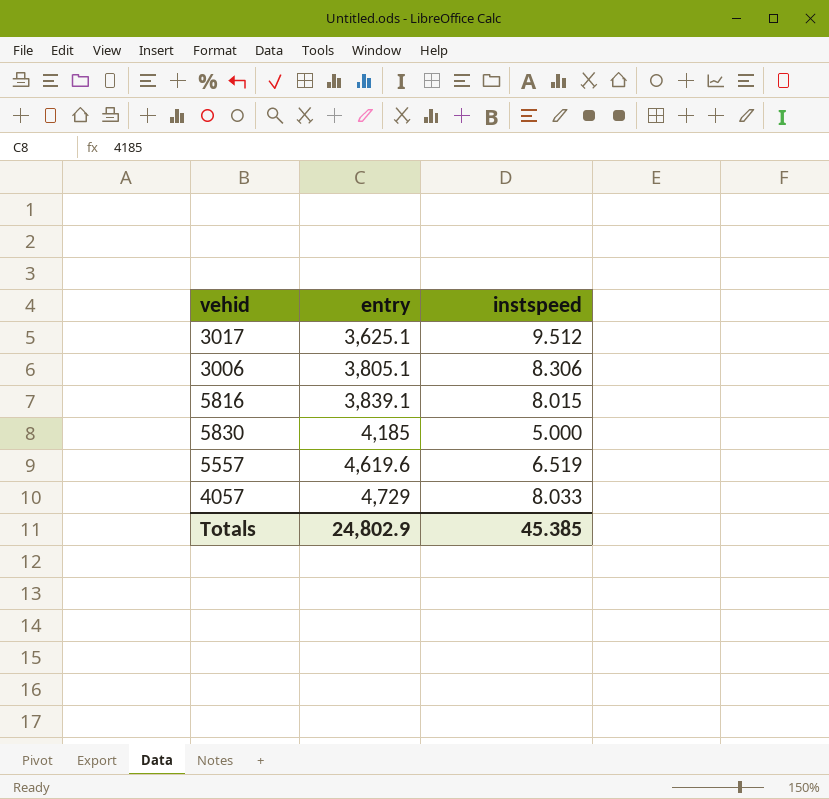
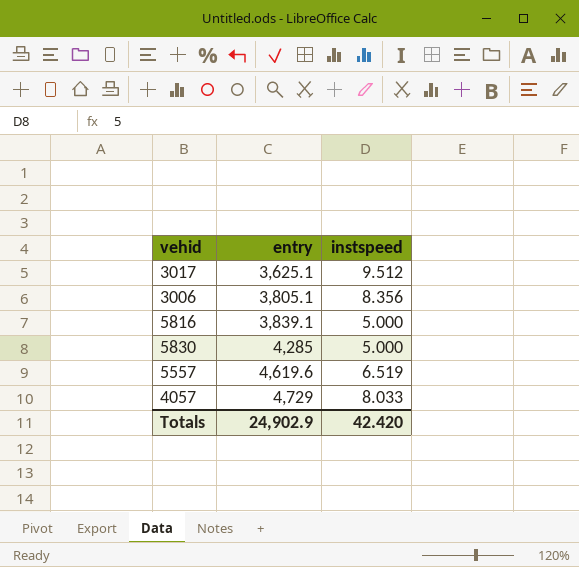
3006 | instspeed: 8.306 -> 8.356
5816 | instspeed: 8.015 -> 5.000
5830 | entry: 4,185 -> 4,285
Totals | entry: 24,802.9 -> 24,902.9
Totals | instspeed: 45.385 -> 42.420

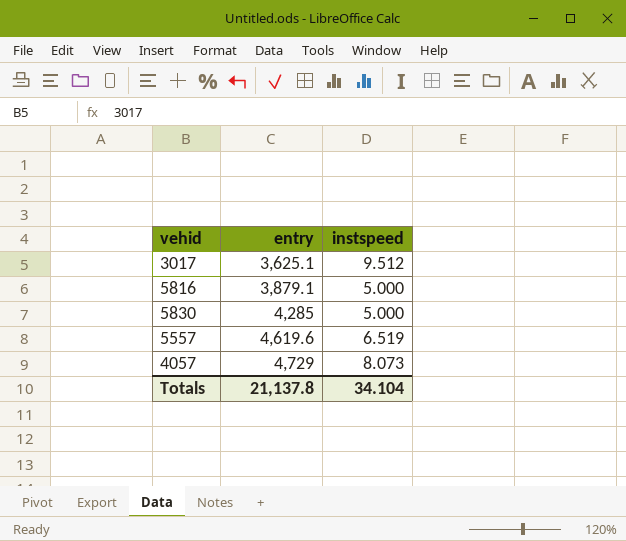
row 3006: 3,805.1 | 8.356 -> none
5816 | entry: 3,839.1 -> 3,879.1
4057 | instspeed: 8.033 -> 8.073
Totals | entry: 24,902.9 -> 21,137.8
Totals | instspeed: 42.420 -> 34.104

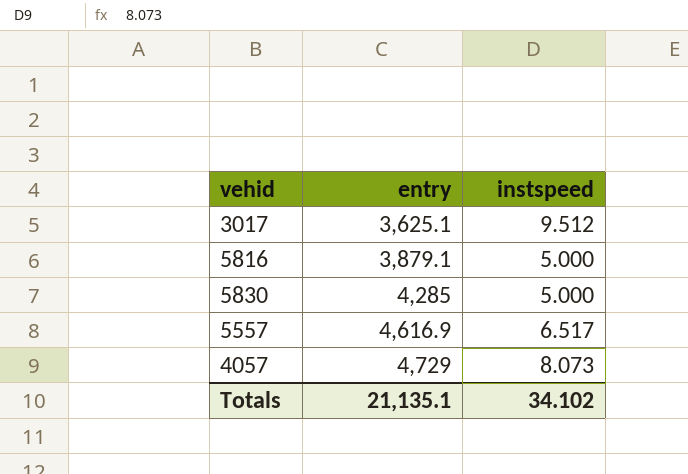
5557 | entry: 4,619.6 -> 4,616.9
5557 | instspeed: 6.519 -> 6.517
Totals | entry: 21,137.8 -> 21,135.1
Totals | instspeed: 34.104 -> 34.102

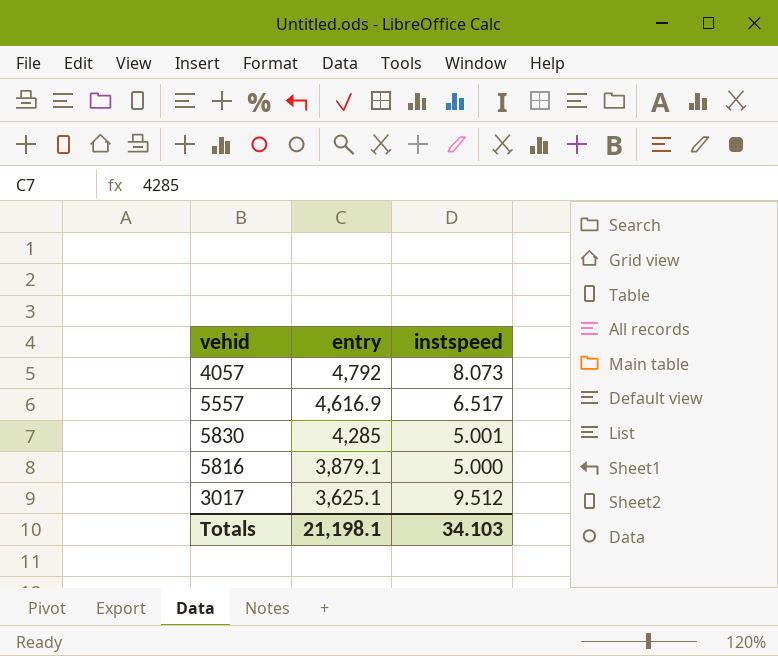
row order: entry ascending -> entry descending
4057 | entry: 4,729 -> 4,792
5830 | instspeed: 5.000 -> 5.001
Totals | entry: 21,135.1 -> 21,198.1
Totals | instspeed: 34.102 -> 34.103

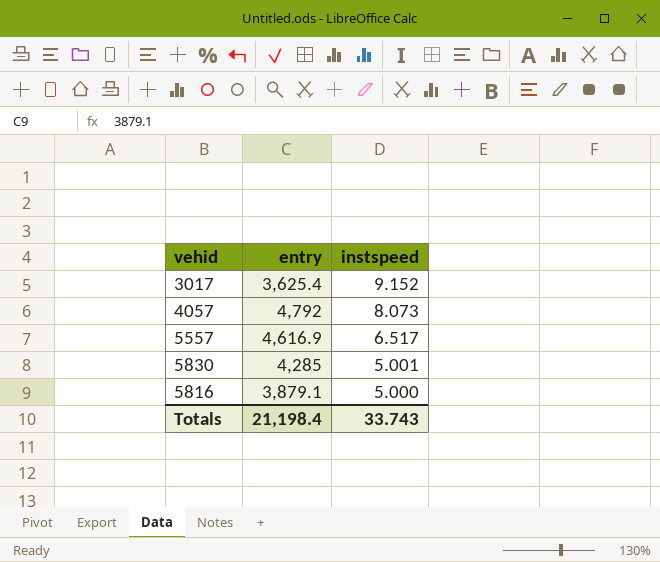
row order: entry descending -> instspeed descending
3017 | entry: 3,625.1 -> 3,625.4
3017 | instspeed: 9.512 -> 9.152
Totals | entry: 21,198.1 -> 21,198.4
Totals | instspeed: 34.103 -> 33.743

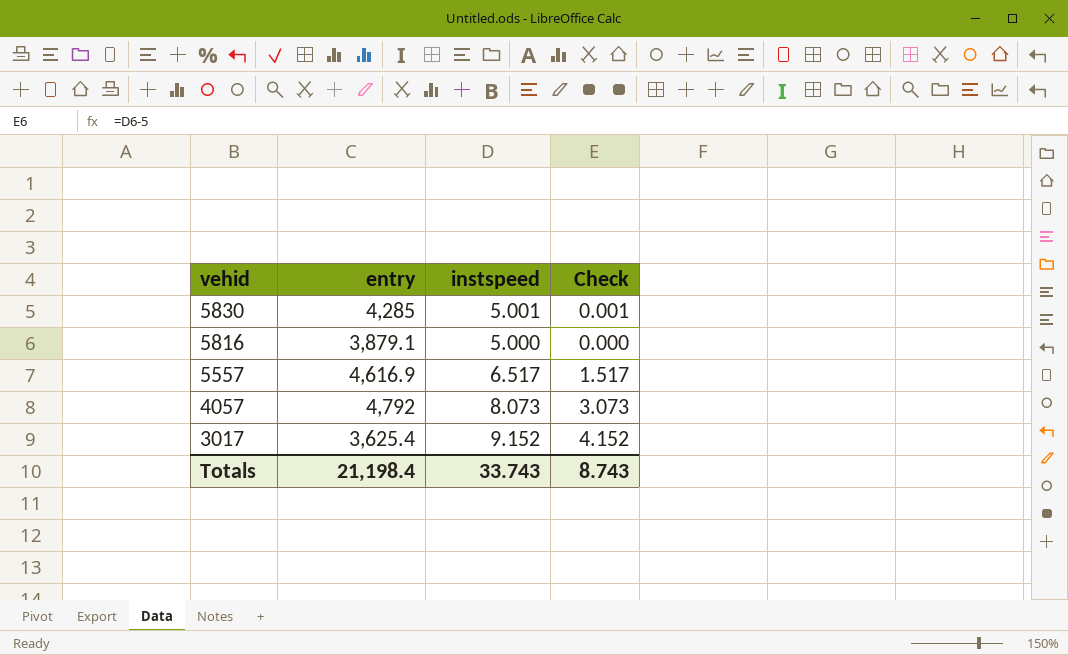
row order: instspeed descending -> vehid descending
column Check | formula: none -> [instspeed] - 5

